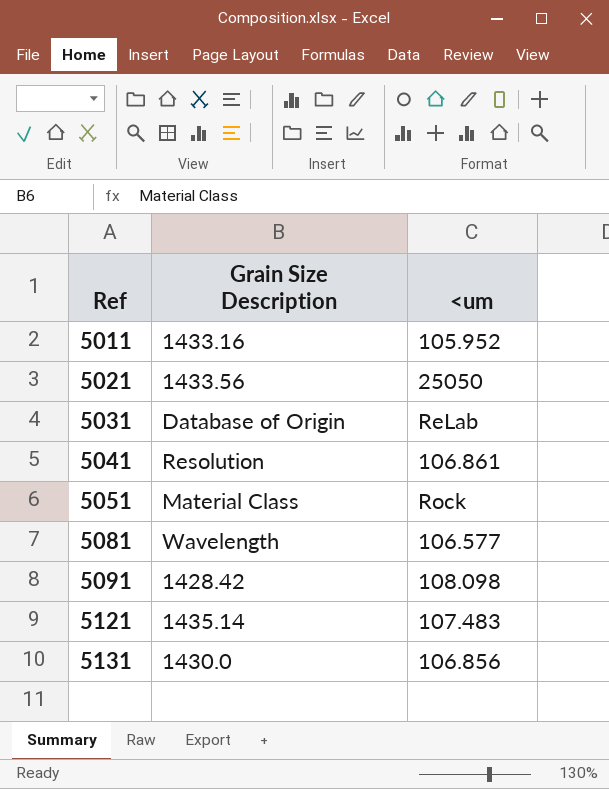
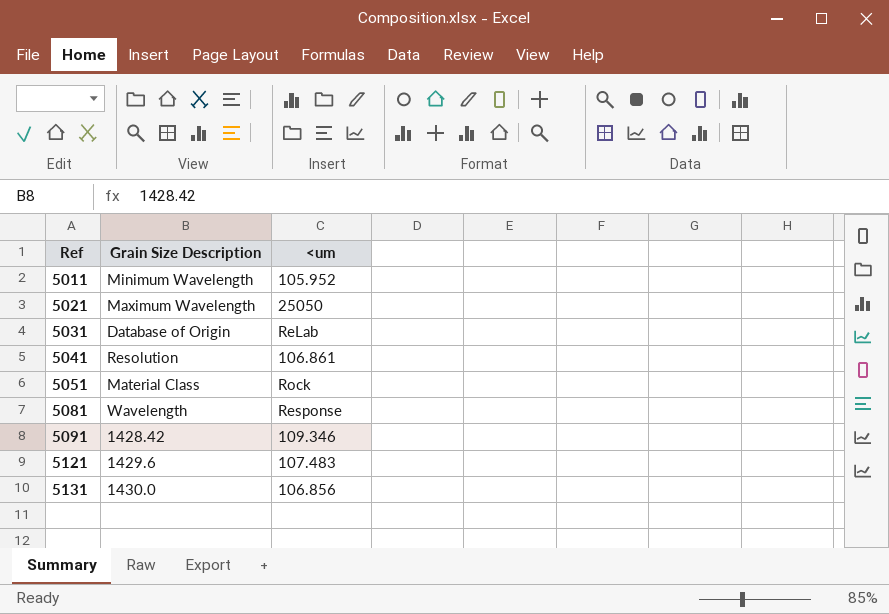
5011 | Grain Size Description: 1433.16 -> Minimum Wavelength
5021 | Grain Size Description: 1433.56 -> Maximum Wavelength
5081 | <um: 106.577 -> Response
5091 | <um: 108.098 -> 109.346
5121 | Grain Size Description: 1435.14 -> 1429.6

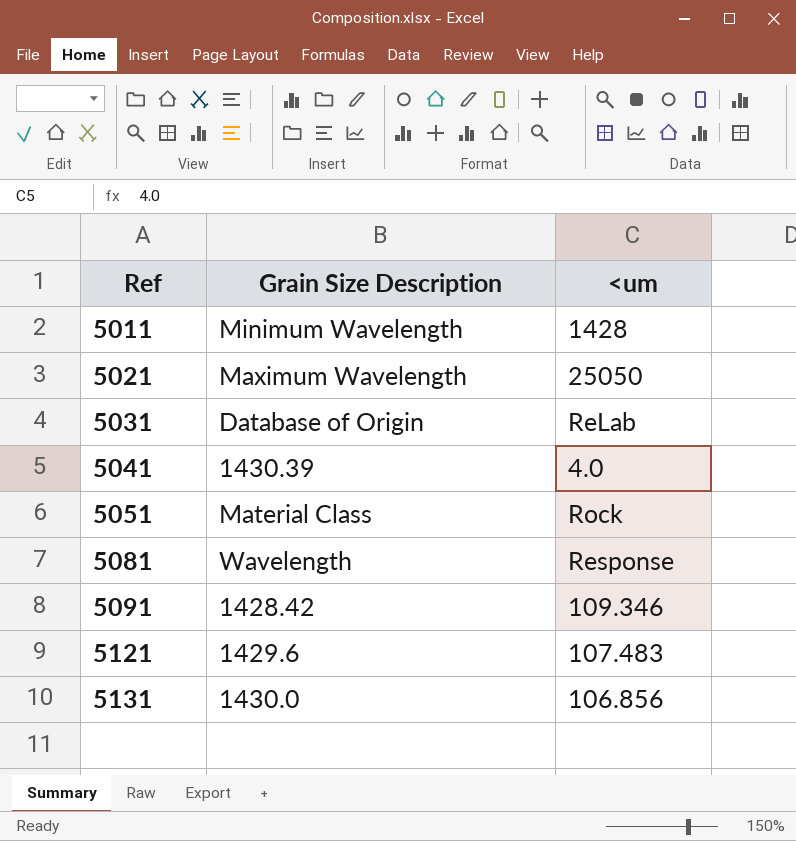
5011 | <um: 105.952 -> 1428
5041 | Grain Size Description: Resolution -> 1430.39
5041 | <um: 106.861 -> 4.0

